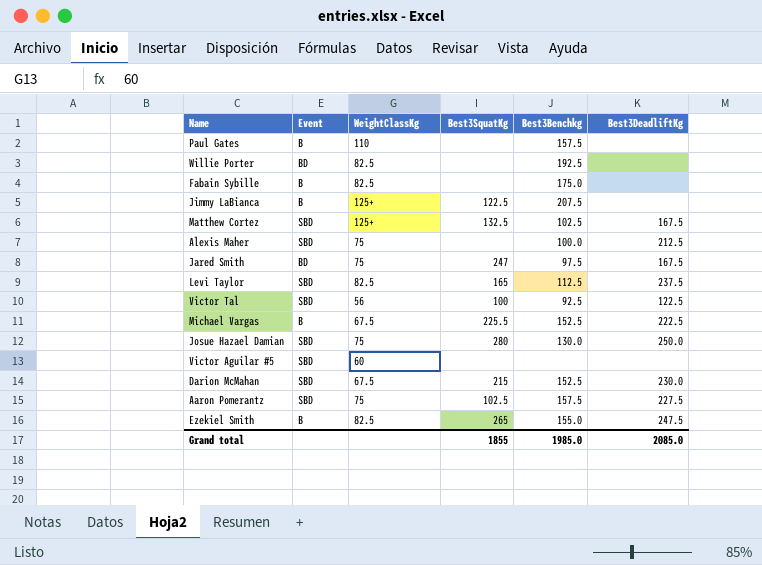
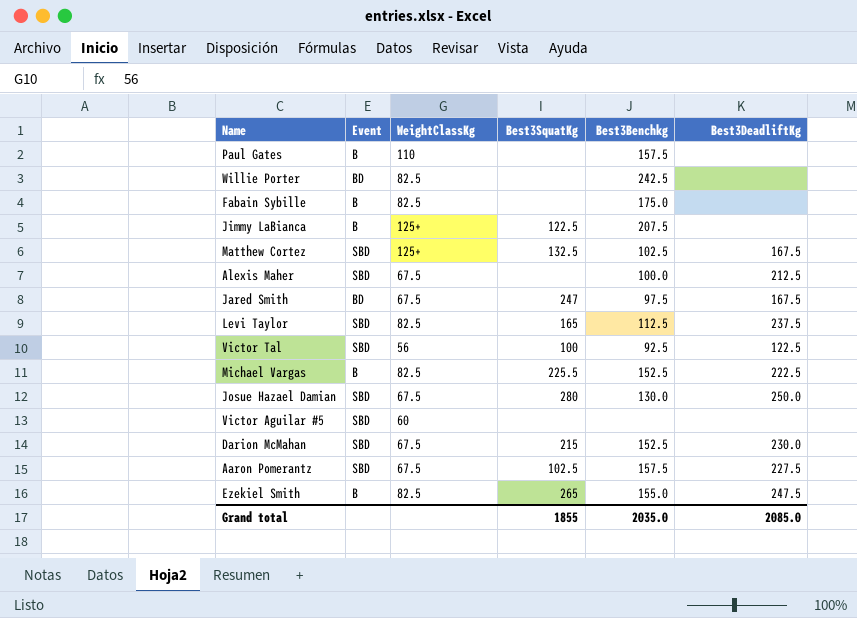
Willie Porter | Best3Benchkg: 192.5 -> 242.5
Alexis Maher | WeightClassKg: 75 -> 67.5
Jared Smith | WeightClassKg: 75 -> 67.5
Michael Vargas | WeightClassKg: 67.5 -> 82.5
Josue Hazael Damian | WeightClassKg: 75 -> 67.5
Aaron Pomerantz | WeightClassKg: 75 -> 67.5
Grand total | Best3Benchkg: 1985.0 -> 2035.0

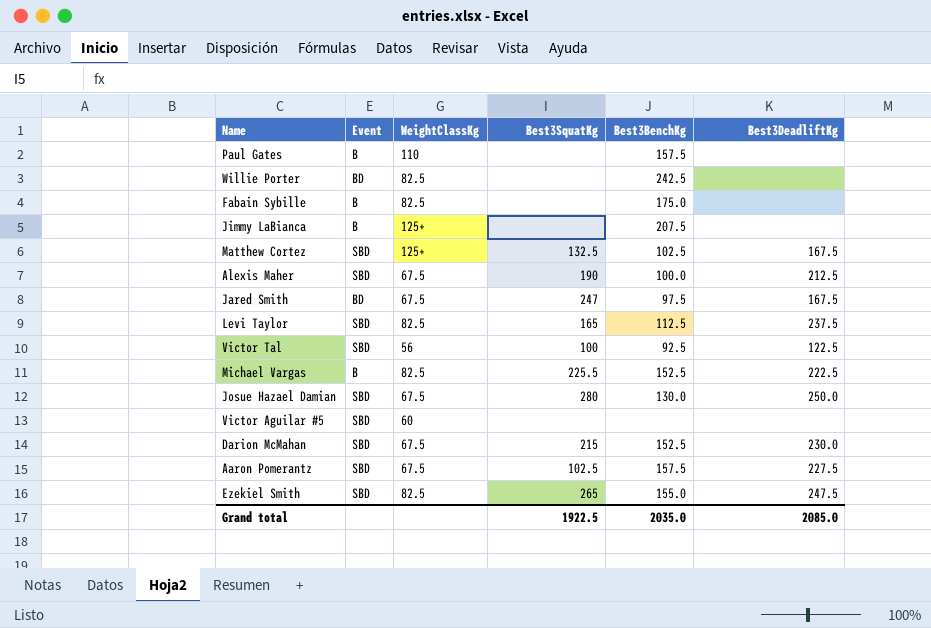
column name: Best3Benchkg -> Best3BenchKg
Jimmy LaBianca | Best3SquatKg: 122.5 -> none
Alexis Maher | Best3SquatKg: none -> 190
Ezekiel Smith | Event: B -> SBD
Grand total | Best3SquatKg: 1855 -> 1922.5

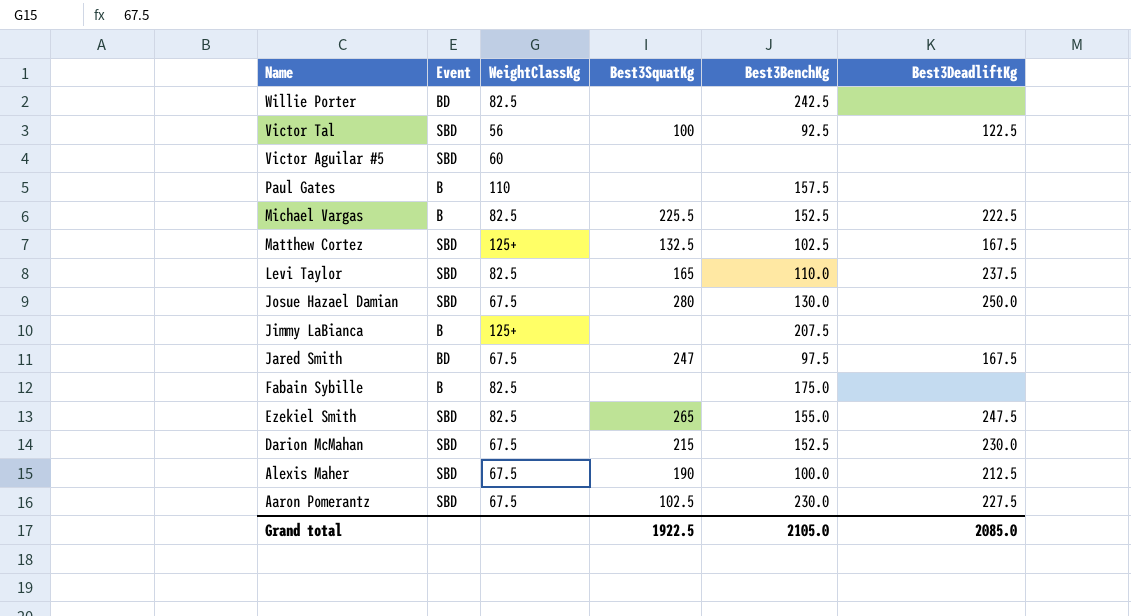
row order: none -> Name descending
Levi Taylor | Best3BenchKg: 112.5 -> 110.0
Aaron Pomerantz | Best3BenchKg: 157.5 -> 230.0
Grand total | Best3BenchKg: 2035.0 -> 2105.0

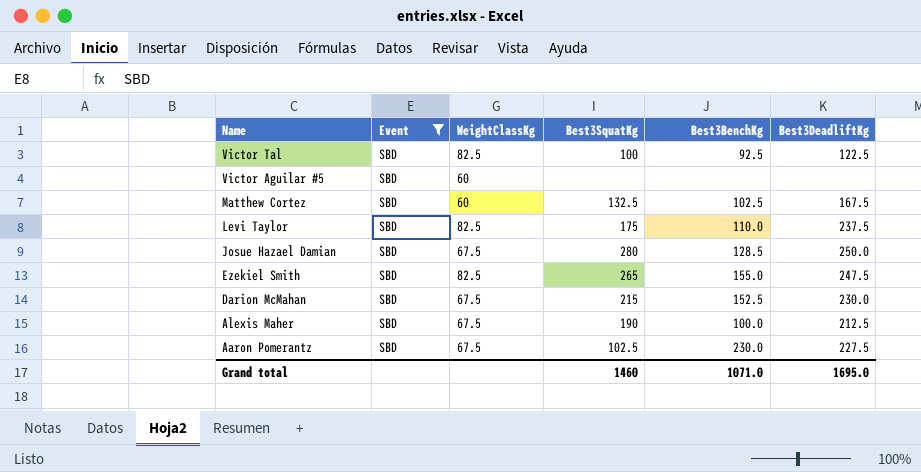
filter: none -> Event = SBD
Victor Tal | WeightClassKg: 56 -> 82.5
Matthew Cortez | WeightClassKg: 125+ -> 60
Levi Taylor | Best3SquatKg: 165 -> 175
Josue Hazael Damian | Best3BenchKg: 130.0 -> 128.5
Grand total | Best3SquatKg: 1922.5 -> 1460
Grand total | Best3BenchKg: 2105.0 -> 1071.0
Grand total | Best3DeadliftKg: 2085.0 -> 1695.0

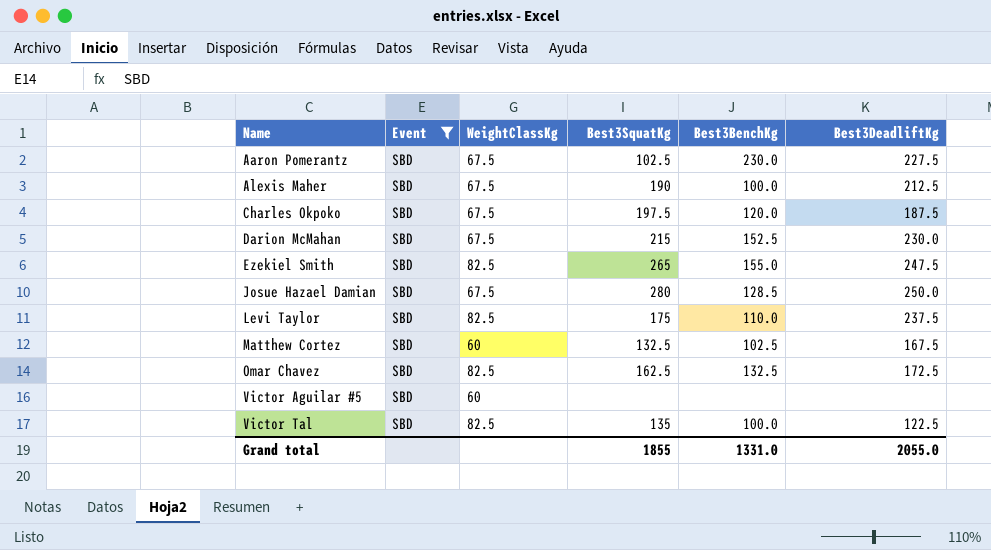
row order: Name descending -> Name ascending
row Charles Okpoko: none -> SBD | 67.5 | 197.5 | 120.0 | 187.5
row Omar Chavez: none -> SBD | 82.5 | 162.5 | 132.5 | 172.5
Victor Tal | Best3SquatKg: 100 -> 135
Victor Tal | Best3BenchKg: 92.5 -> 100.0
Grand total | Best3SquatKg: 1460 -> 1855
Grand total | Best3BenchKg: 1071.0 -> 1331.0
Grand total | Best3DeadliftKg: 1695.0 -> 2055.0

